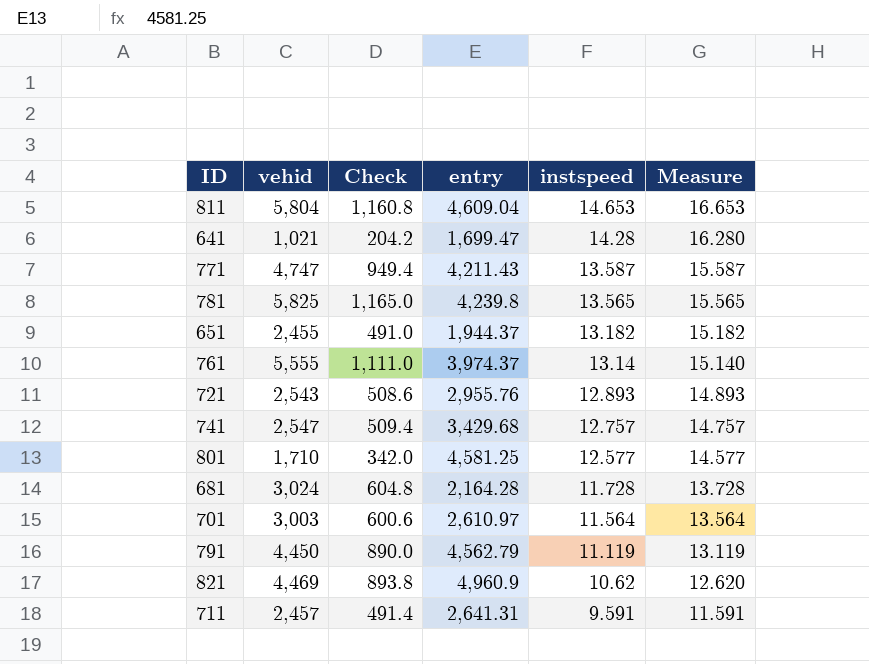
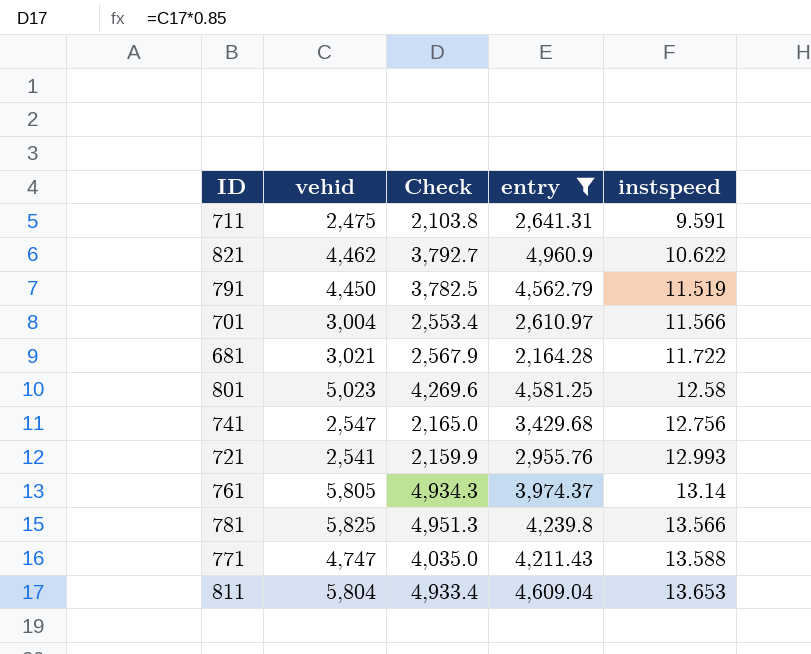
filter: none -> entry >= 2,164.28
row order: instspeed descending -> instspeed ascending
column Measure | formula: [instspeed] + 2 -> none
column Check | formula: [vehid] * 0.2 -> [vehid] * 0.85
711 | vehid: 2,457 -> 2,475
821 | vehid: 4,469 -> 4,462
821 | instspeed: 10.62 -> 10.622
791 | instspeed: 11.119 -> 11.519
701 | vehid: 3,003 -> 3,004
701 | instspeed: 11.564 -> 11.566
681 | vehid: 3,024 -> 3,021
681 | instspeed: 11.728 -> 11.722
801 | vehid: 1,710 -> 5,023
801 | instspeed: 12.577 -> 12.58
741 | instspeed: 12.757 -> 12.756
721 | vehid: 2,543 -> 2,541
721 | instspeed: 12.893 -> 12.993
761 | vehid: 5,555 -> 5,805
781 | instspeed: 13.565 -> 13.566
771 | instspeed: 13.587 -> 13.588
811 | instspeed: 14.653 -> 13.653

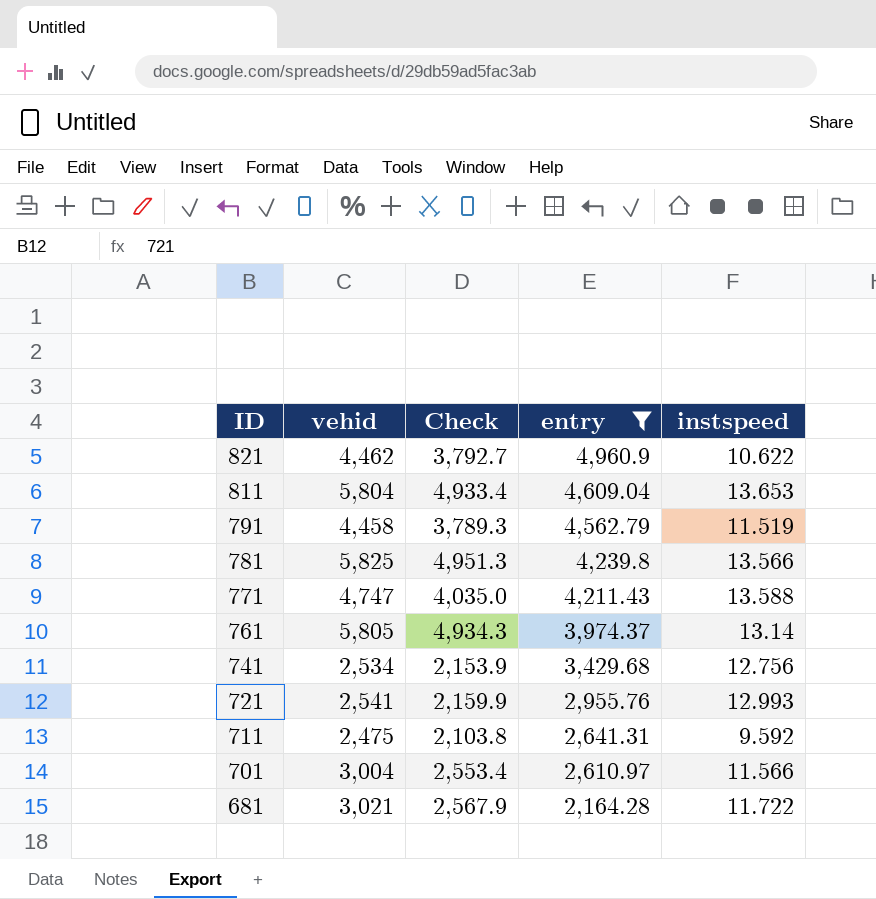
row order: instspeed ascending -> ID descending
row 801: 5,023 | 4,269.6 | 4,581.25 | 12.58 -> none
791 | vehid: 4,450 -> 4,458
791 | Check: 3,782.5 -> 3,789.3
741 | vehid: 2,547 -> 2,534
741 | Check: 2,165.0 -> 2,153.9
711 | instspeed: 9.591 -> 9.592

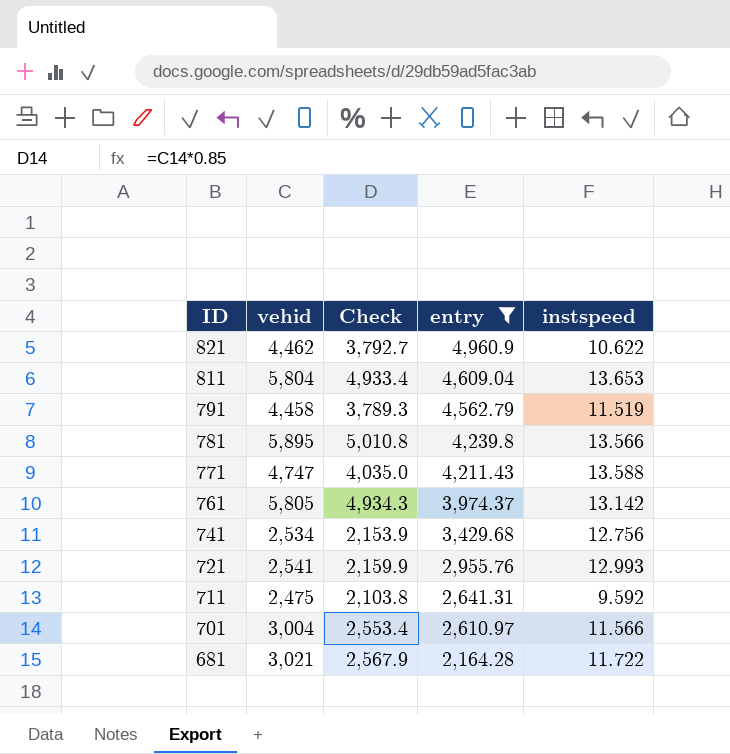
781 | vehid: 5,825 -> 5,895
781 | Check: 4,951.3 -> 5,010.8
761 | instspeed: 13.14 -> 13.142

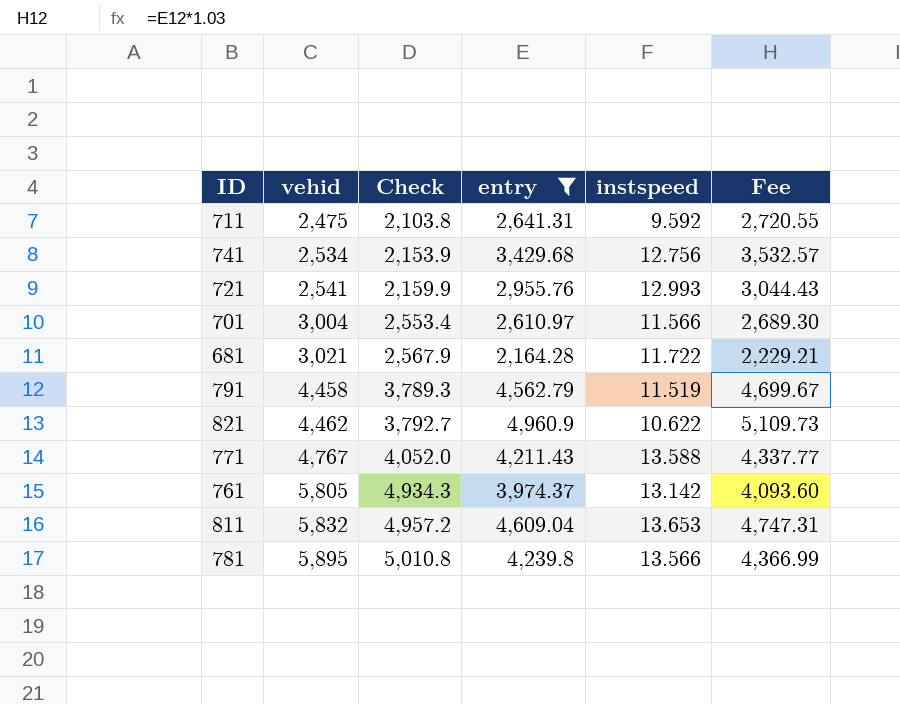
row order: ID descending -> vehid ascending
column Fee | formula: none -> [entry] * 1.03
771 | vehid: 4,747 -> 4,767
771 | Check: 4,035.0 -> 4,052.0
811 | vehid: 5,804 -> 5,832
811 | Check: 4,933.4 -> 4,957.2

